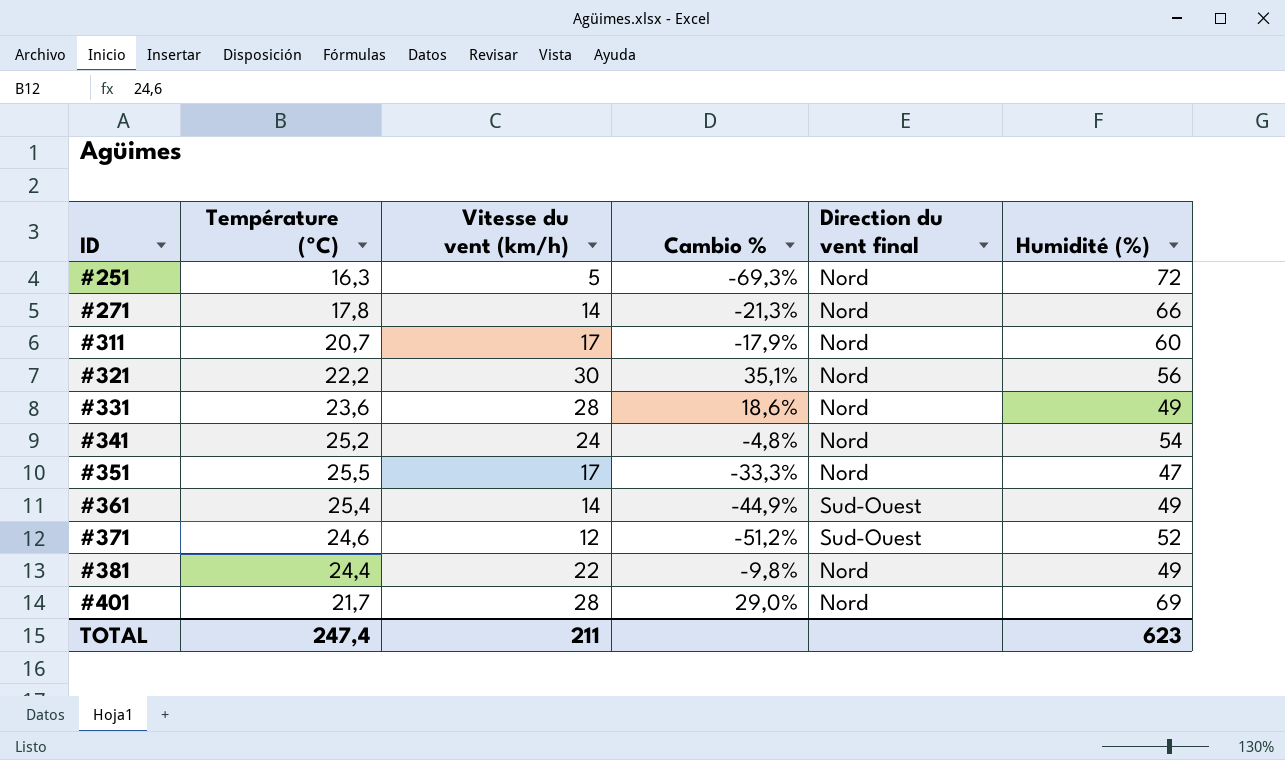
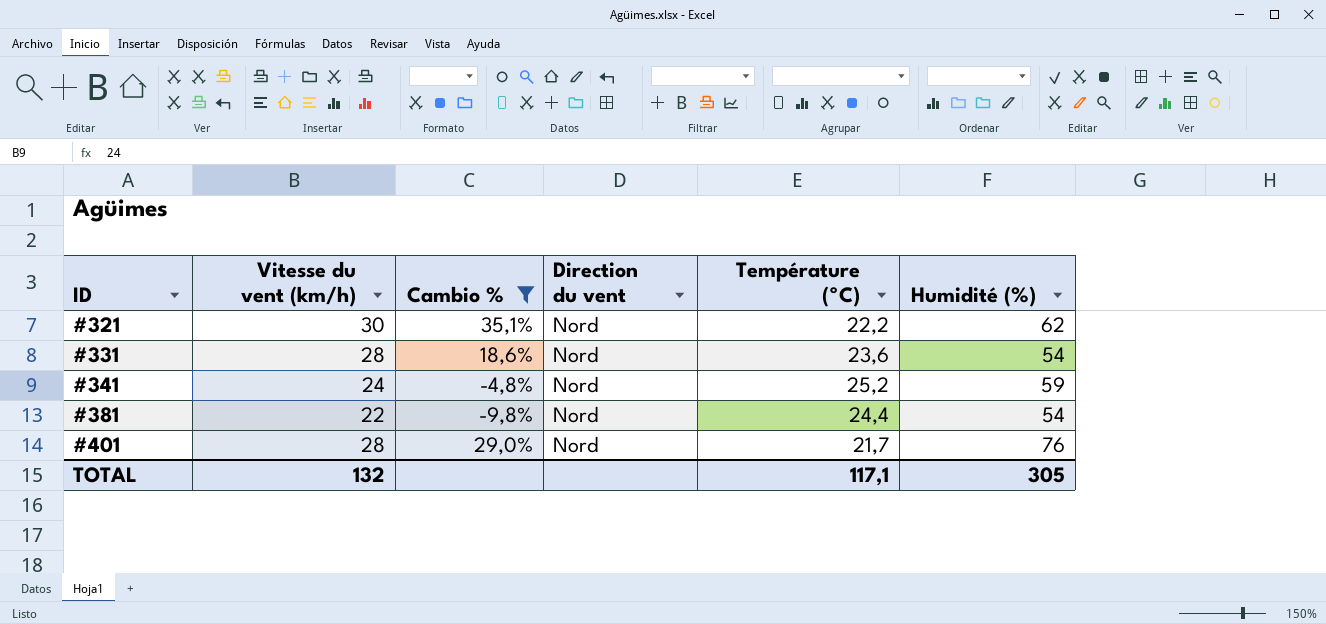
filter: none -> Cambio % >= -9,8%
column name: Direction du vent final -> Direction du vent
column Température (ºC) | position: 2 -> 5
#321 | Humidité (%): 56 -> 62
#331 | Humidité (%): 49 -> 54
#341 | Humidité (%): 54 -> 59
#381 | Humidité (%): 49 -> 54
#401 | Humidité (%): 69 -> 76
TOTAL | Vitesse du vent (km/h): 211 -> 132
TOTAL | Température (ºC): 247,4 -> 117,1
TOTAL | Humidité (%): 623 -> 305

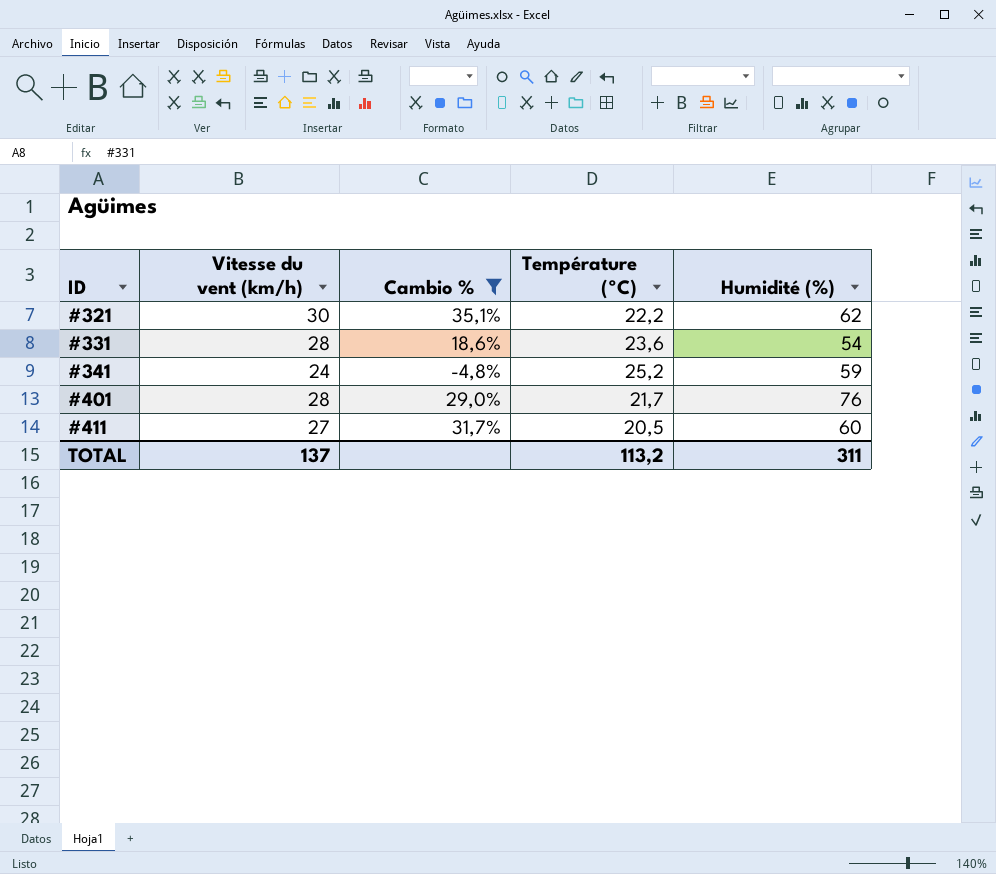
column Direction du vent | position: 4 -> none
row #381: 22 | -9,8% | Nord | 24,4 | 54 -> none
row #411: none -> 27 | 31,7% | 20,5 | 60
TOTAL | Vitesse du vent (km/h): 132 -> 137
TOTAL | Température (ºC): 117,1 -> 113,2
TOTAL | Humidité (%): 305 -> 311

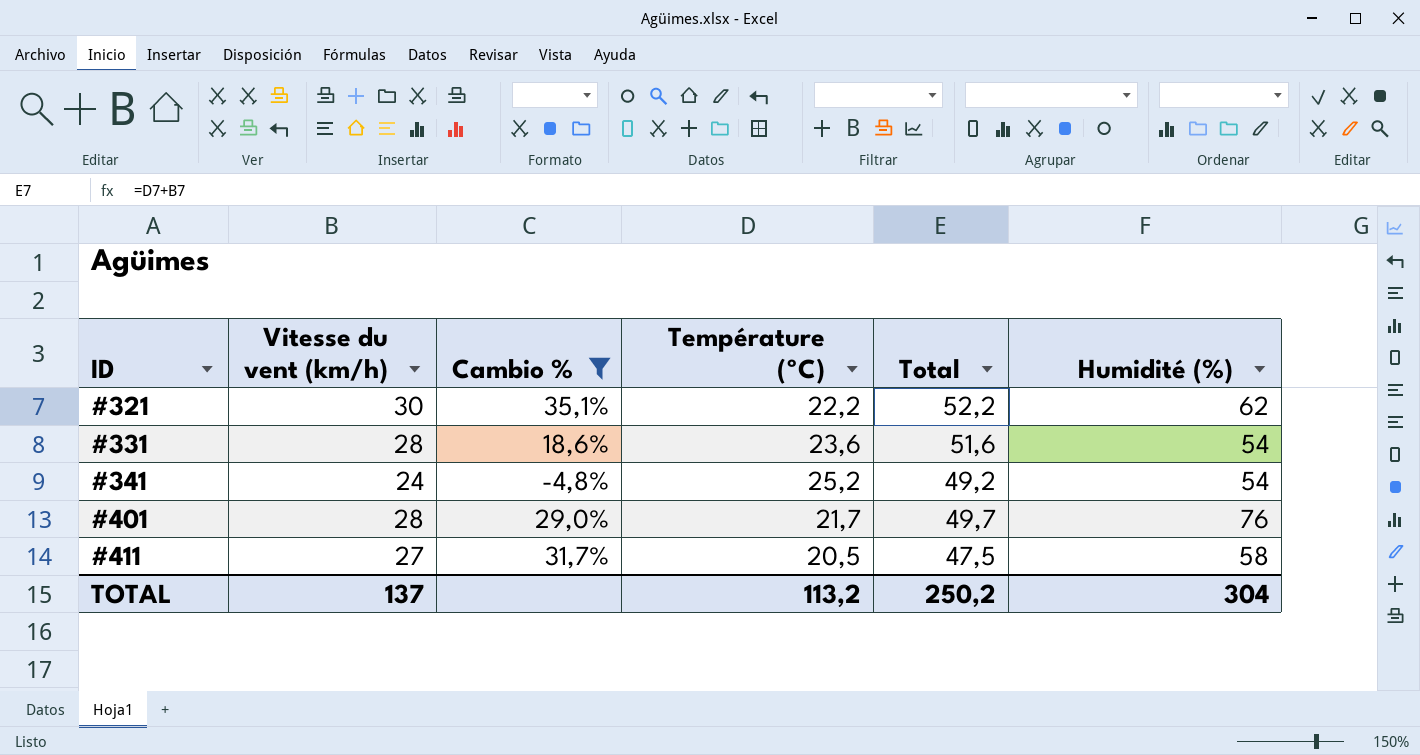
column Total | formula: none -> [Vitesse du vent (km/h)] + [Température (ºC)]
#341 | Humidité (%): 59 -> 54
#411 | Humidité (%): 60 -> 58
TOTAL | Humidité (%): 311 -> 304

